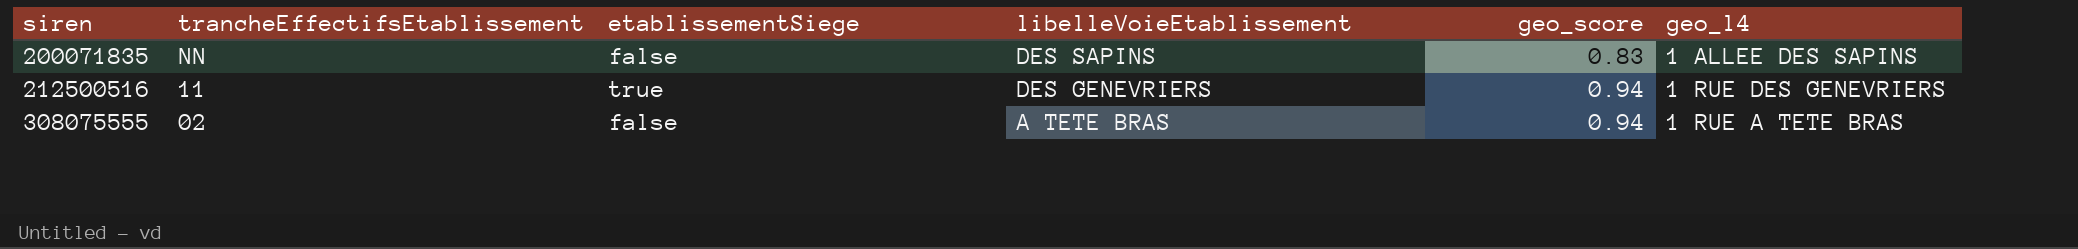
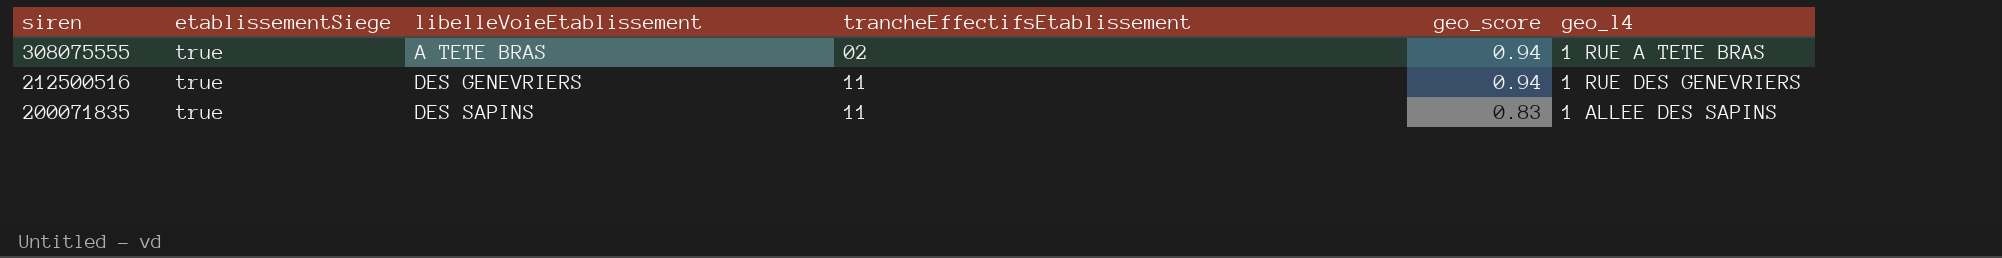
row order: siren ascending -> siren descending
column trancheEffectifsEtablissement | position: 2 -> 4
308075555 | etablissementSiege: false -> true
200071835 | etablissementSiege: false -> true
200071835 | trancheEffectifsEtablissement: NN -> 11

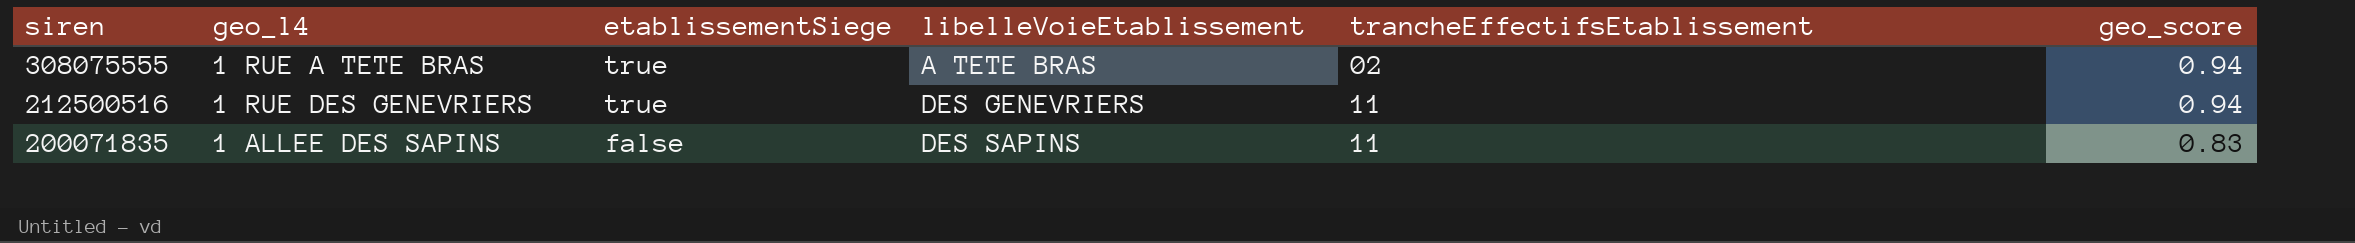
column geo_l4 | position: 6 -> 2
200071835 | etablissementSiege: true -> false

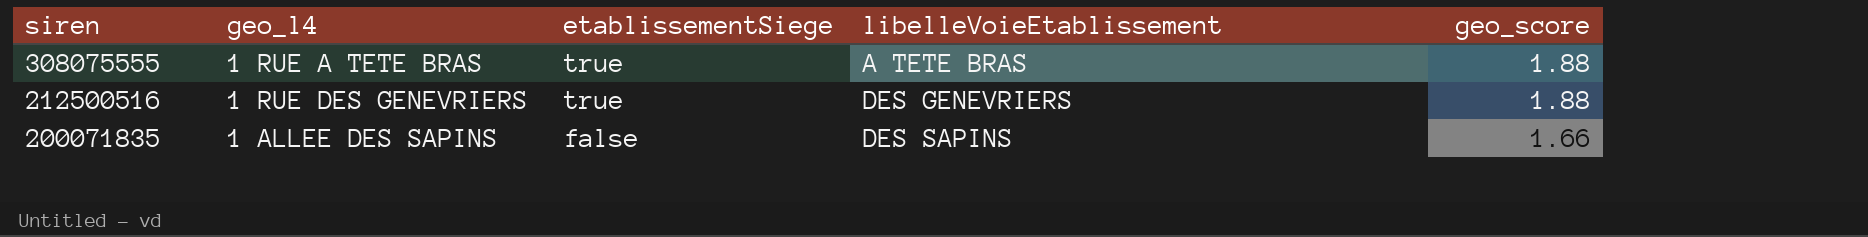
column trancheEffectifsEtablissement | position: 5 -> none
308075555 | geo_score: 0.94 -> 1.88
212500516 | geo_score: 0.94 -> 1.88
200071835 | geo_score: 0.83 -> 1.66

